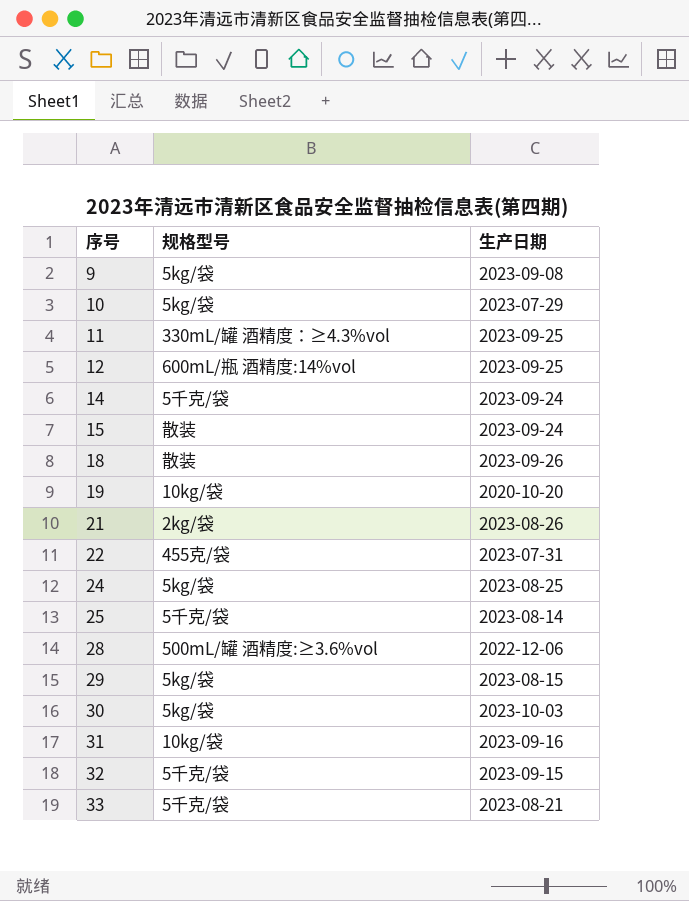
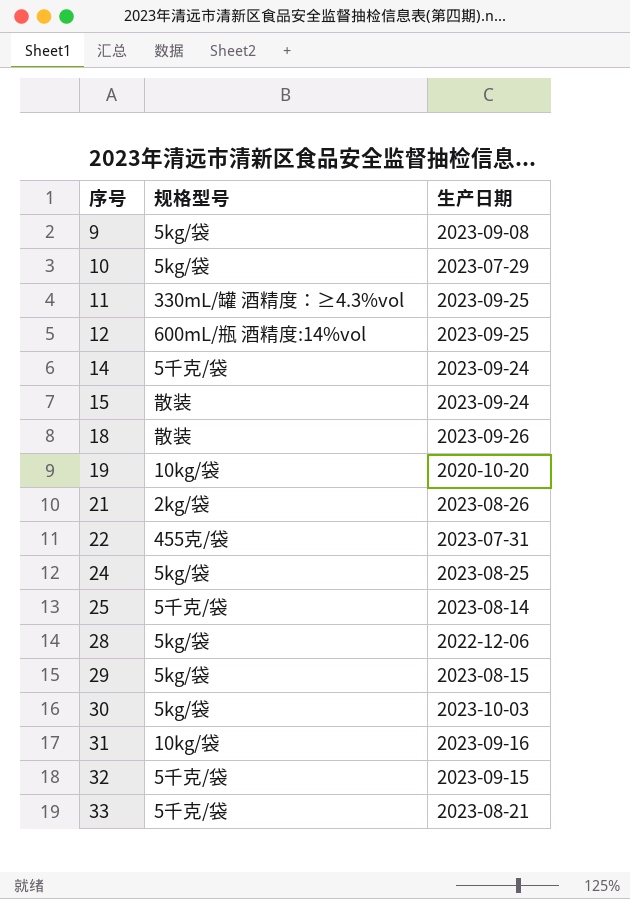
28 | 规格型号: 500mL/罐 酒精度:≥3.6%vol -> 5kg/袋

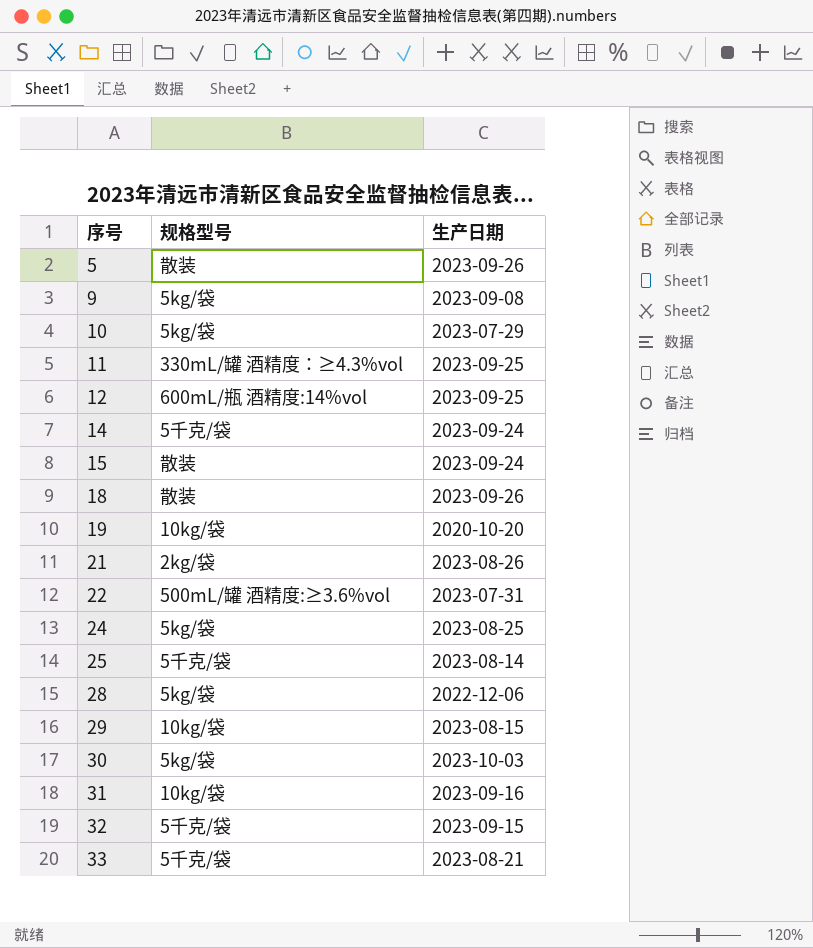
row 5: none -> 散装 | 2023-09-26
22 | 规格型号: 455克/袋 -> 500mL/罐 酒精度:≥3.6%vol
29 | 规格型号: 5kg/袋 -> 10kg/袋

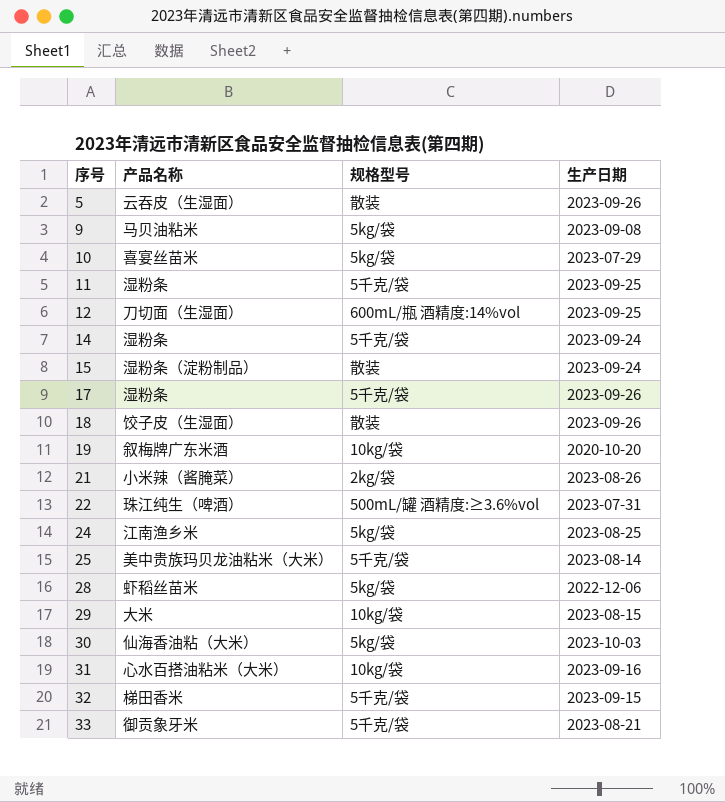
column 产品名称 | position: none -> 2
11 | 规格型号: 330mL/罐 酒精度：≥4.3%vol -> 5千克/袋
row 17: none -> 湿粉条 | 5千克/袋 | 2023-09-26

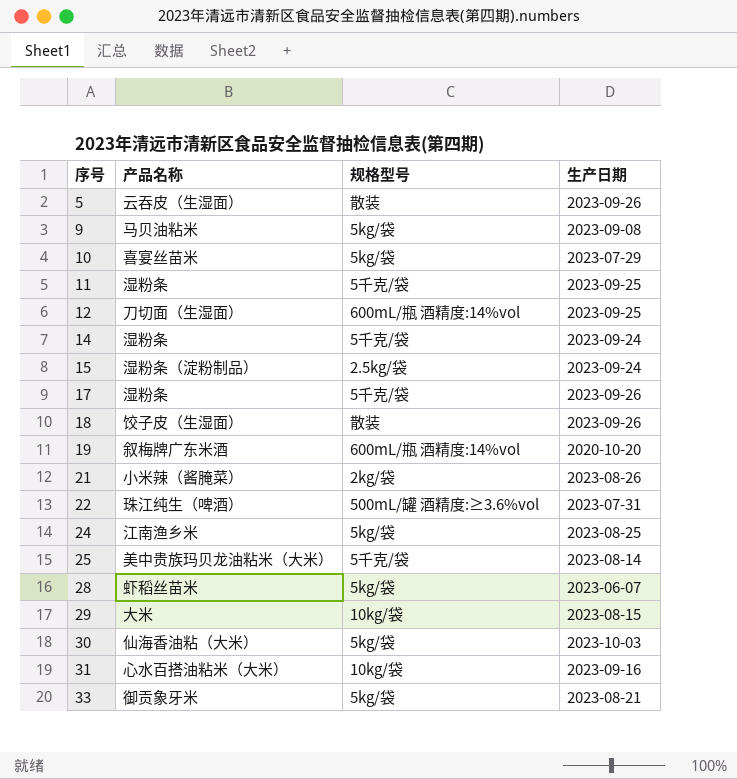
row 32: 梯田香米 | 5千克/袋 | 2023-09-15 -> none
15 | 规格型号: 散装 -> 2.5kg/袋
19 | 规格型号: 10kg/袋 -> 600mL/瓶 酒精度:14%vol
28 | 生产日期: 2022-12-06 -> 2023-06-07
33 | 规格型号: 5千克/袋 -> 5kg/袋

